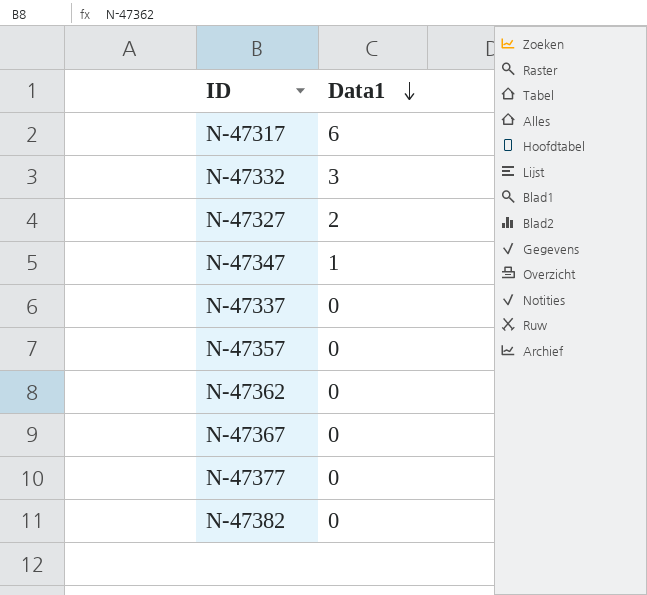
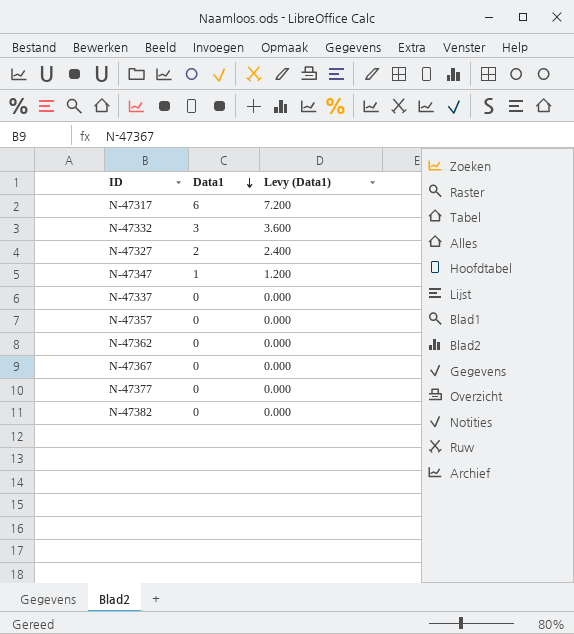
column Levy (Data1) | formula: none -> [Data1] * 1.2

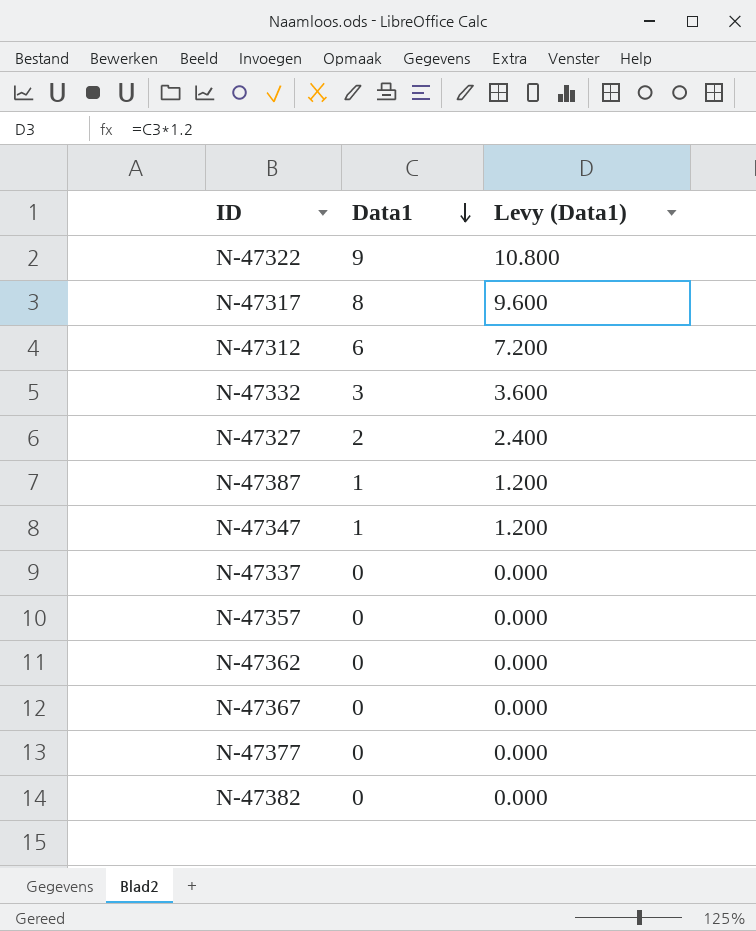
row N-47322: none -> 9 | 10.800
N-47317 | Data1: 6 -> 8
N-47317 | Levy (Data1): 7.200 -> 9.600
row N-47312: none -> 6 | 7.200
row N-47387: none -> 1 | 1.200

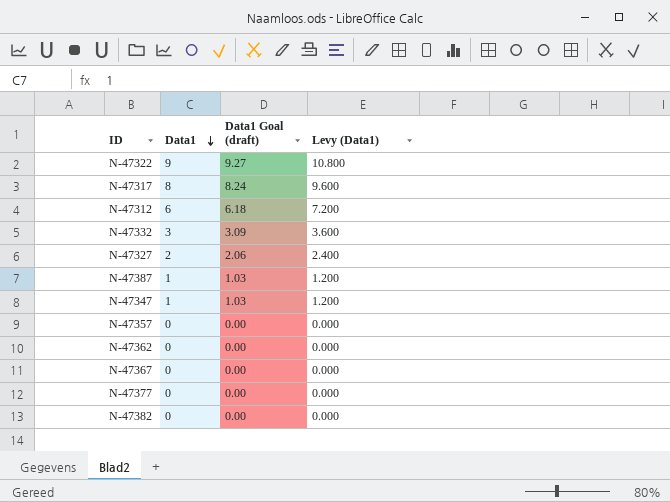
column Data1 Goal (draft) | formula: none -> [Data1] * 1.03
row N-47337: 0 | 0.000 -> none

